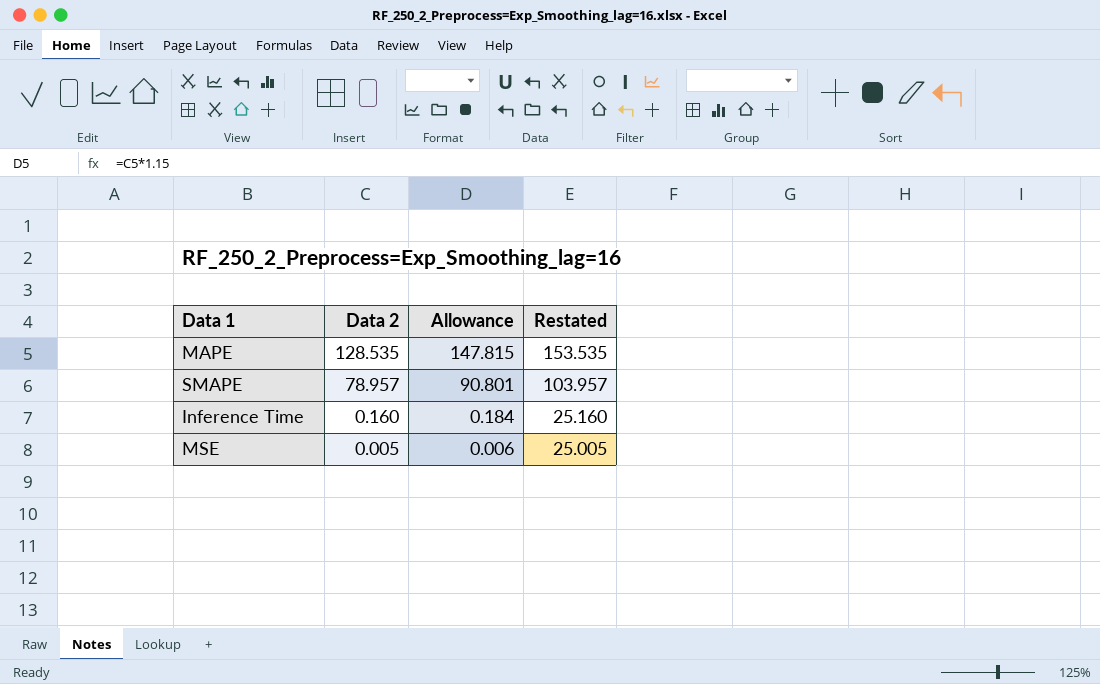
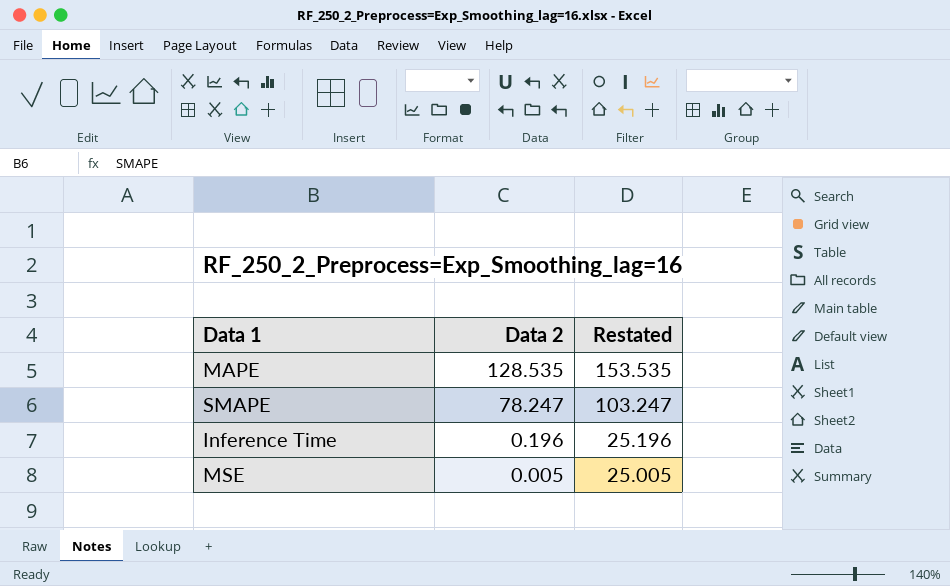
column Allowance | formula: [Data 2] * 1.15 -> none
SMAPE | Data 2: 78.957 -> 78.247
SMAPE | Restated: 103.957 -> 103.247
Inference Time | Data 2: 0.160 -> 0.196
Inference Time | Restated: 25.160 -> 25.196

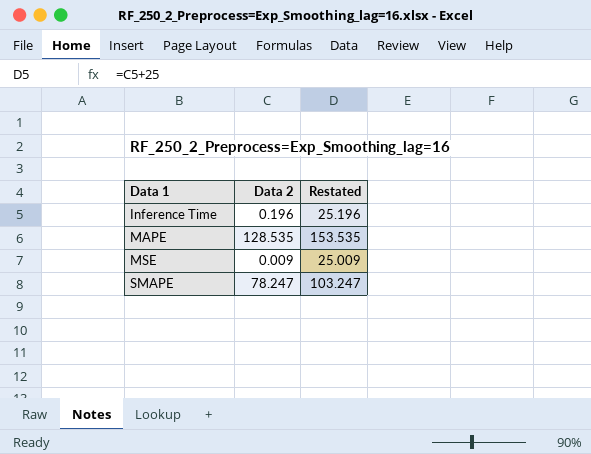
row order: Data 2 descending -> Data 1 ascending
MSE | Data 2: 0.005 -> 0.009
MSE | Restated: 25.005 -> 25.009

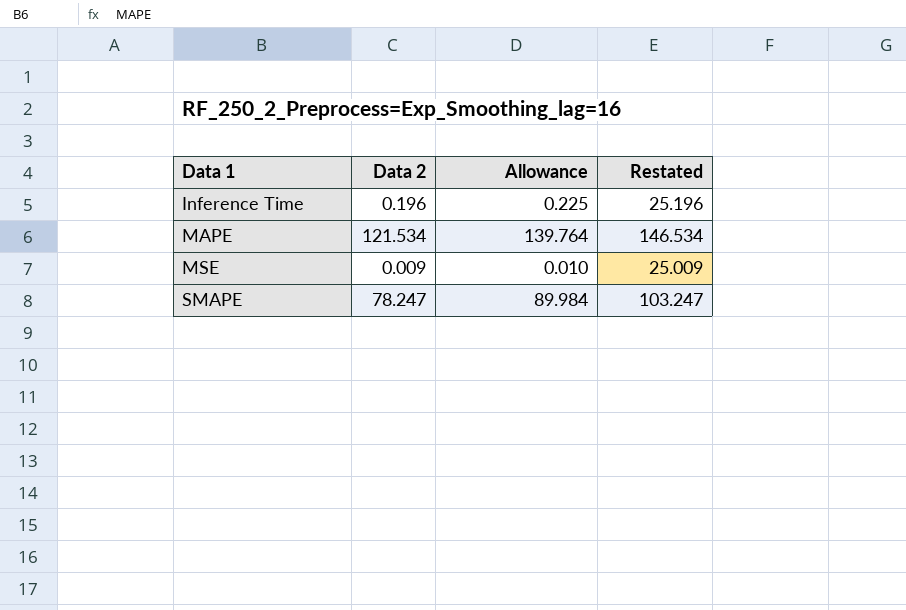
column Allowance | formula: none -> [Data 2] * 1.15
MAPE | Data 2: 128.535 -> 121.534
MAPE | Restated: 153.535 -> 146.534

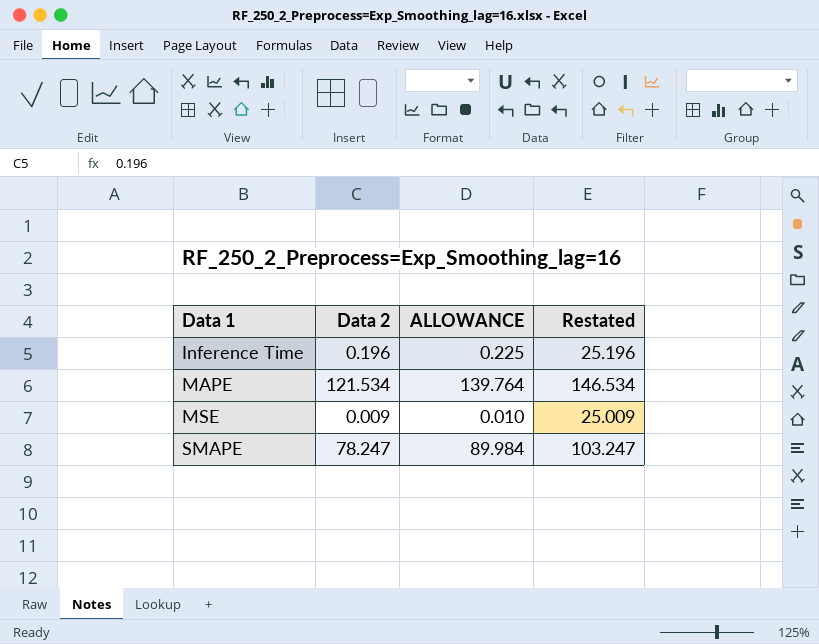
column name: Allowance -> ALLOWANCE

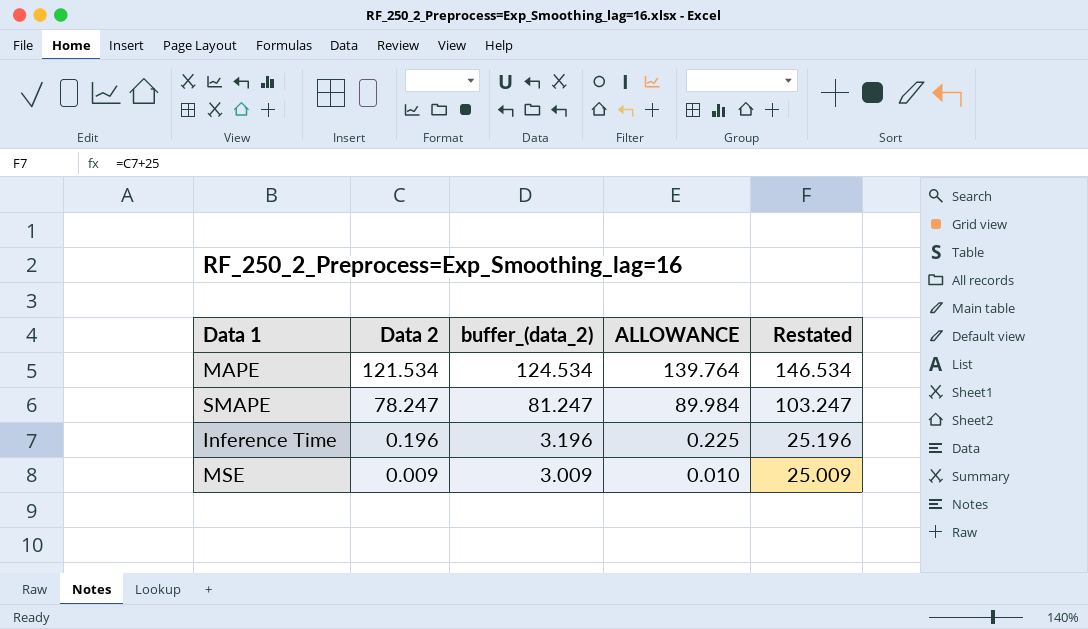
row order: Data 1 ascending -> Data 2 descending
column buffer_(data_2) | formula: none -> [Data 2] + 3

